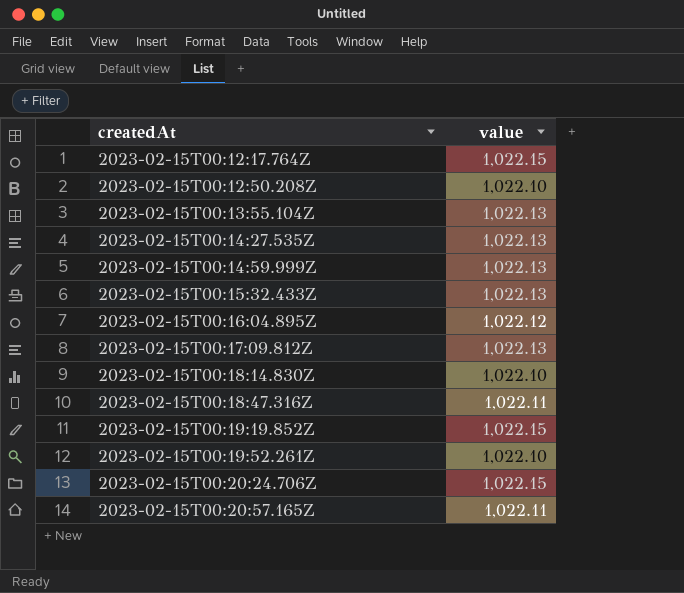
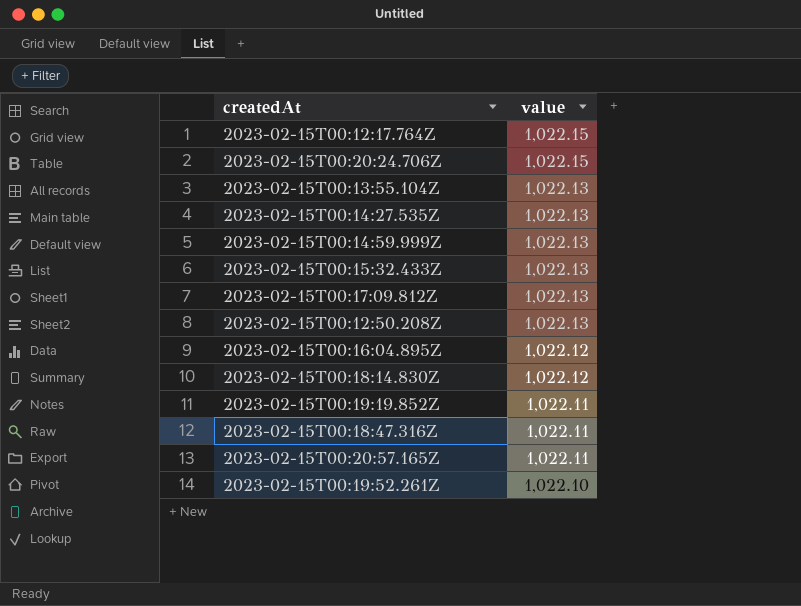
row order: createdAt ascending -> value descending
2023-02-15T00:12:50.208Z | value: 1,022.10 -> 1,022.13
2023-02-15T00:18:14.830Z | value: 1,022.10 -> 1,022.12
2023-02-15T00:19:19.852Z | value: 1,022.15 -> 1,022.11

